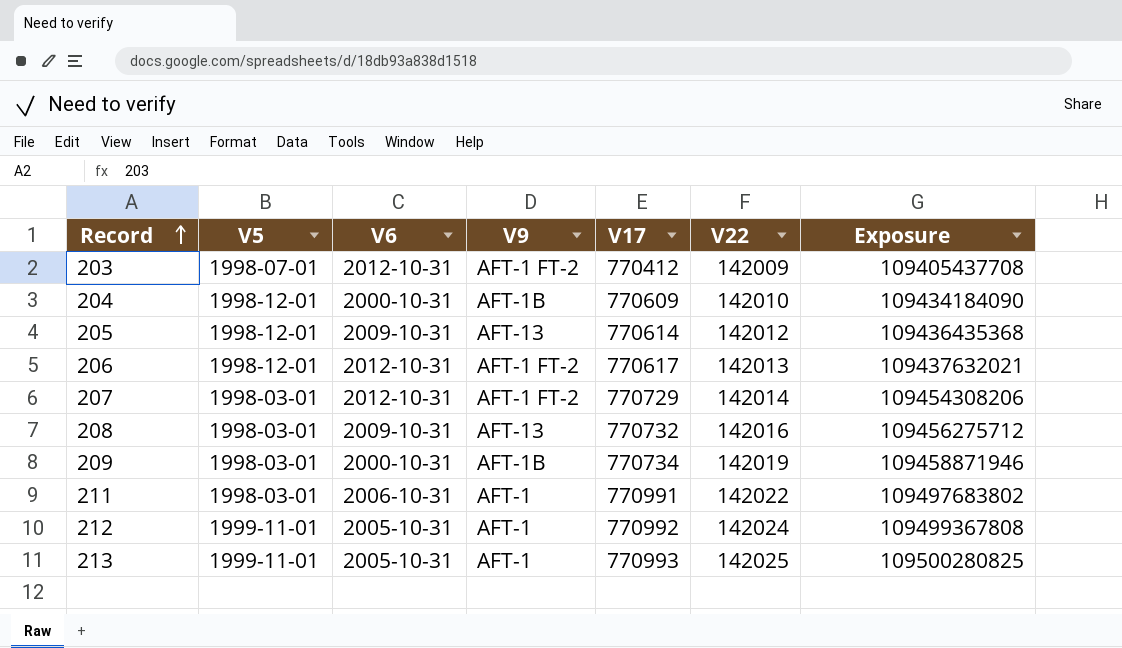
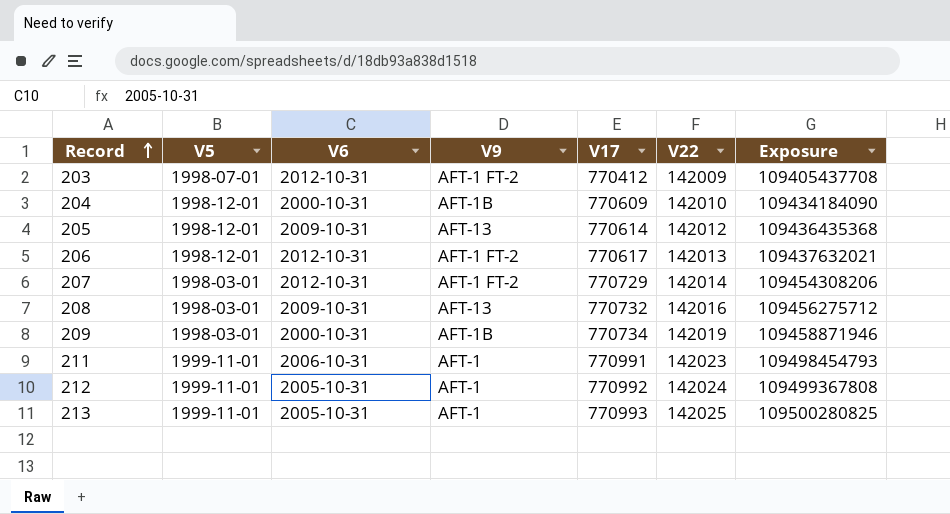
211 | V5: 1998-03-01 -> 1999-11-01
211 | V22: 142022 -> 142023
211 | Exposure: 109497683802 -> 109498454793

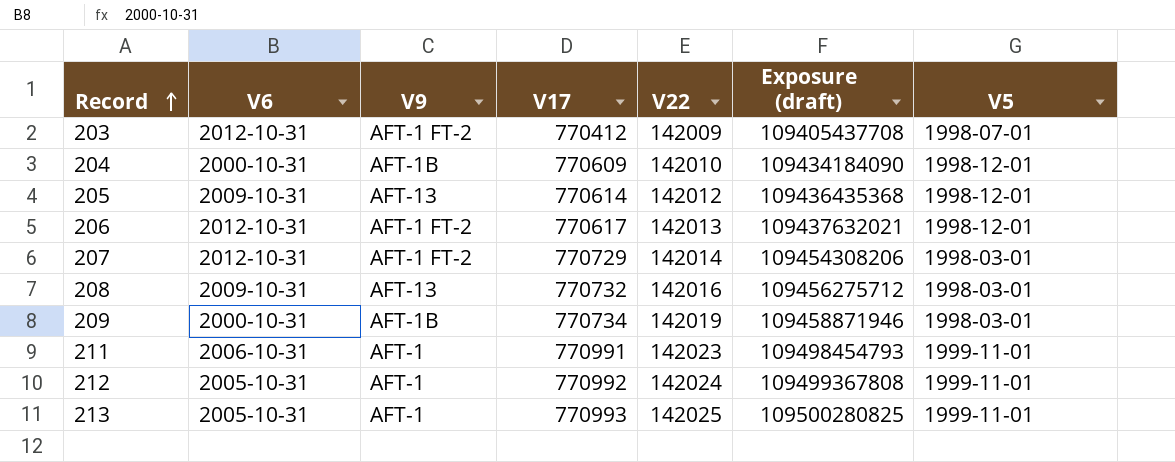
column name: Exposure -> Exposure (draft)
column V5 | position: 2 -> 7

